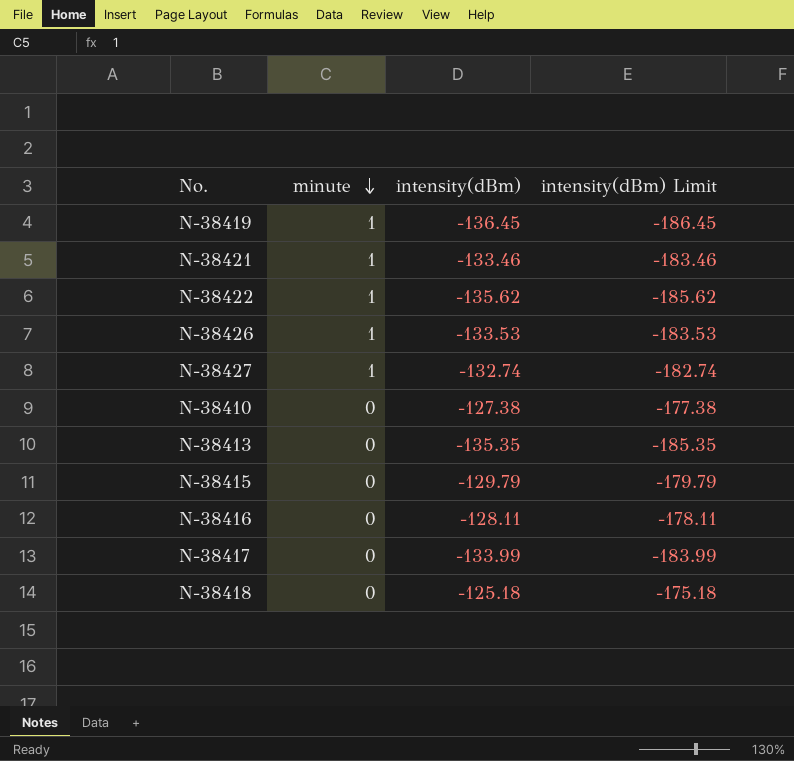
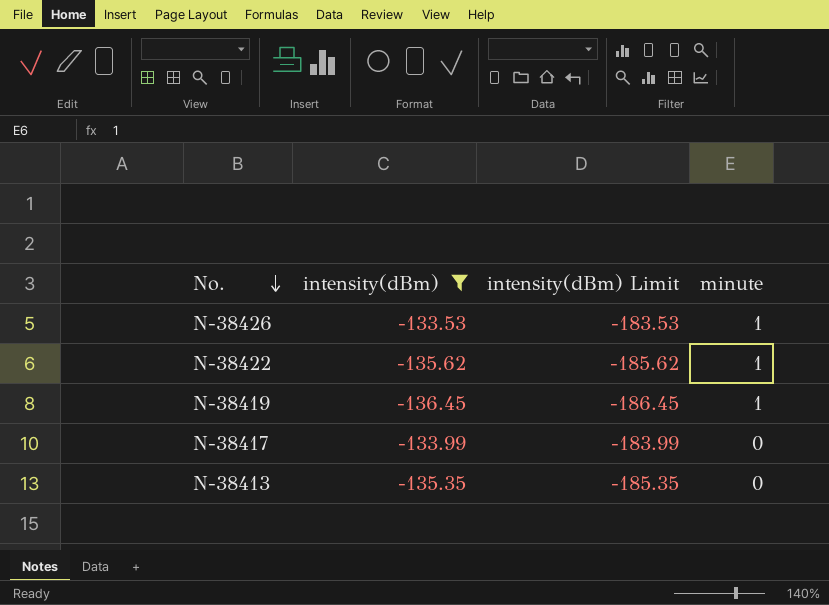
filter: none -> intensity(dBm) <= -133.53
row order: minute descending -> No. descending
column minute | position: 2 -> 4

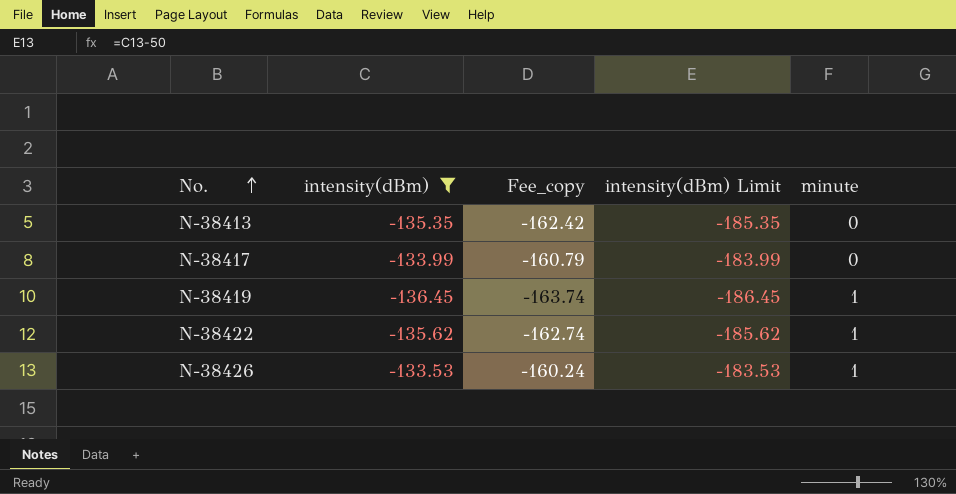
row order: No. descending -> No. ascending
column Fee_copy | formula: none -> [intensity(dBm)] * 1.2

